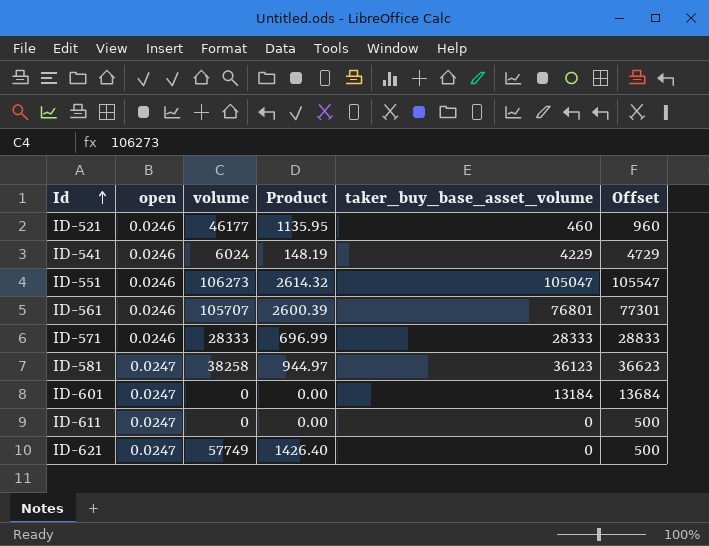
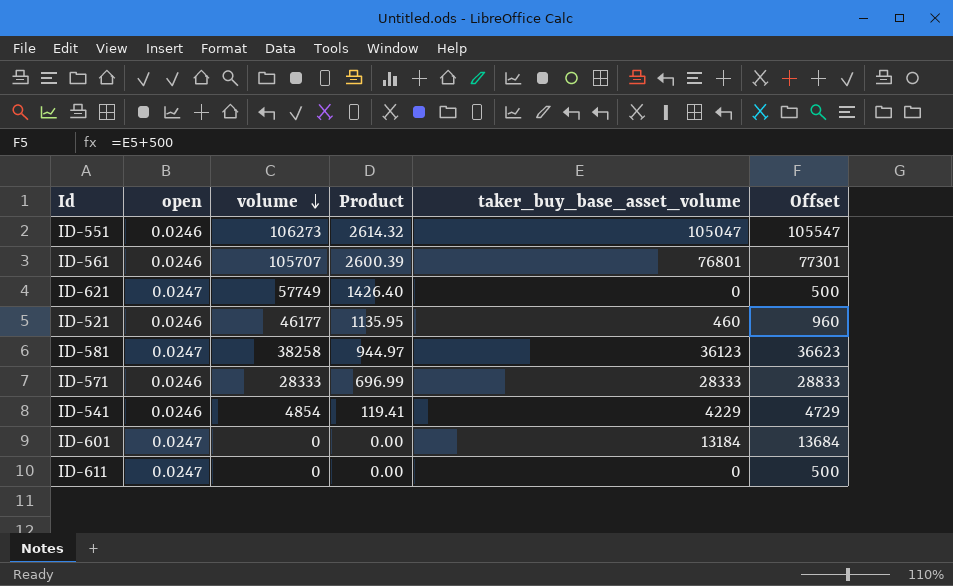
row order: Id ascending -> volume descending
ID-541 | volume: 6024 -> 4854
ID-541 | Product: 148.19 -> 119.41

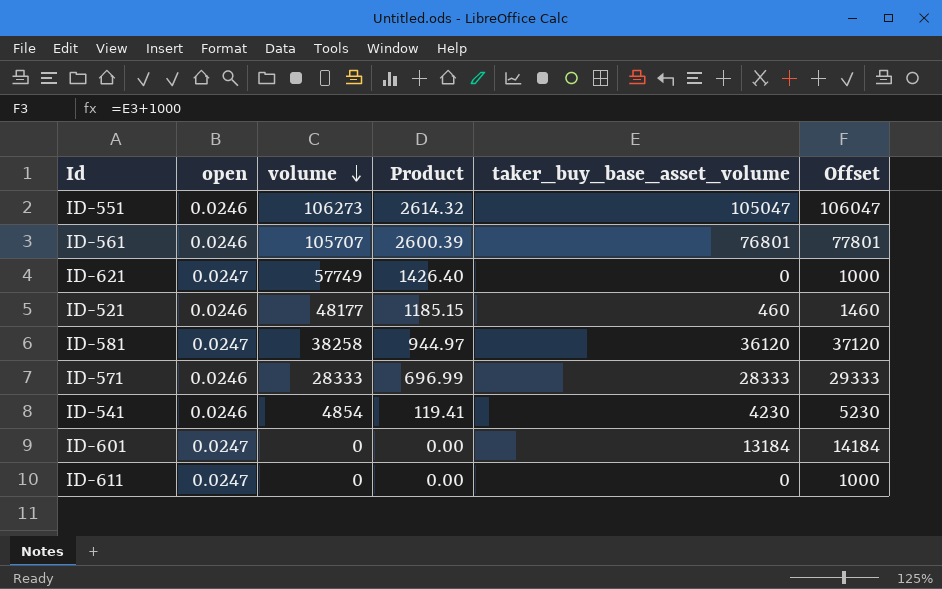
column Offset | formula: [taker_buy_base_asset_volume] + 500 -> [taker_buy_base_asset_volume] + 1000
ID-521 | volume: 46177 -> 48177
ID-521 | Product: 1135.95 -> 1185.15
ID-581 | taker_buy_base_asset_volume: 36123 -> 36120
ID-541 | taker_buy_base_asset_volume: 4229 -> 4230

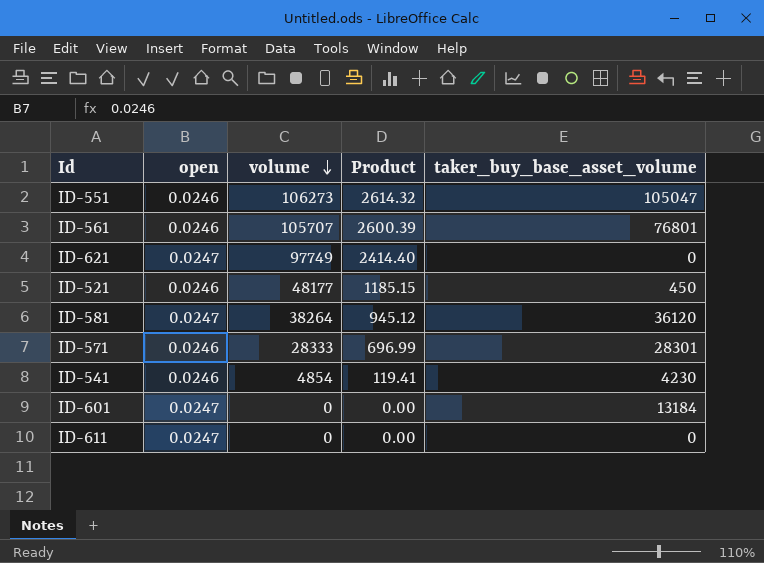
column Offset | formula: [taker_buy_base_asset_volume] + 1000 -> none
ID-621 | volume: 57749 -> 97749
ID-621 | Product: 1426.40 -> 2414.40
ID-521 | taker_buy_base_asset_volume: 460 -> 450
ID-581 | volume: 38258 -> 38264
ID-581 | Product: 944.97 -> 945.12
ID-571 | taker_buy_base_asset_volume: 28333 -> 28301

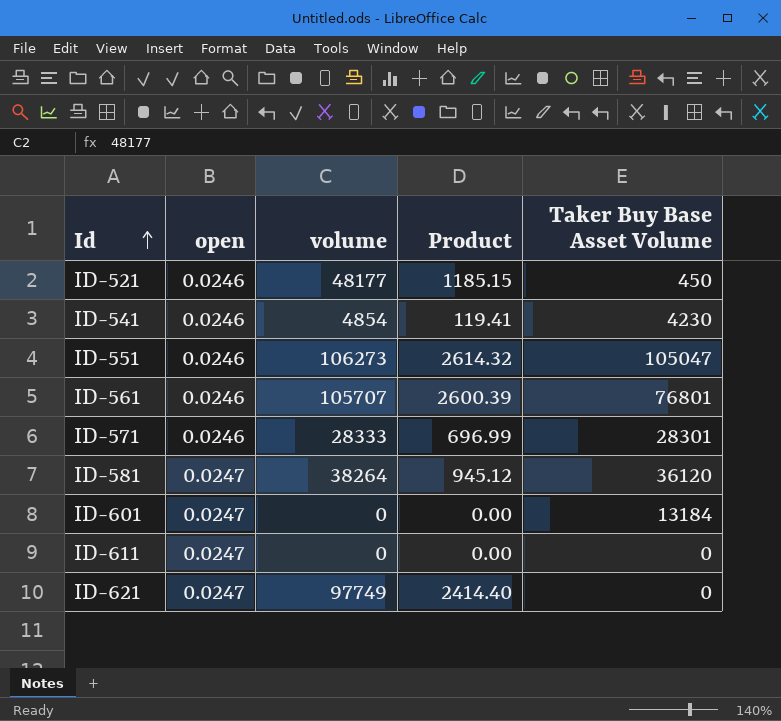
row order: volume descending -> Id ascending
column name: taker_buy_base_asset_volume -> Taker Buy Base Asset Volume

